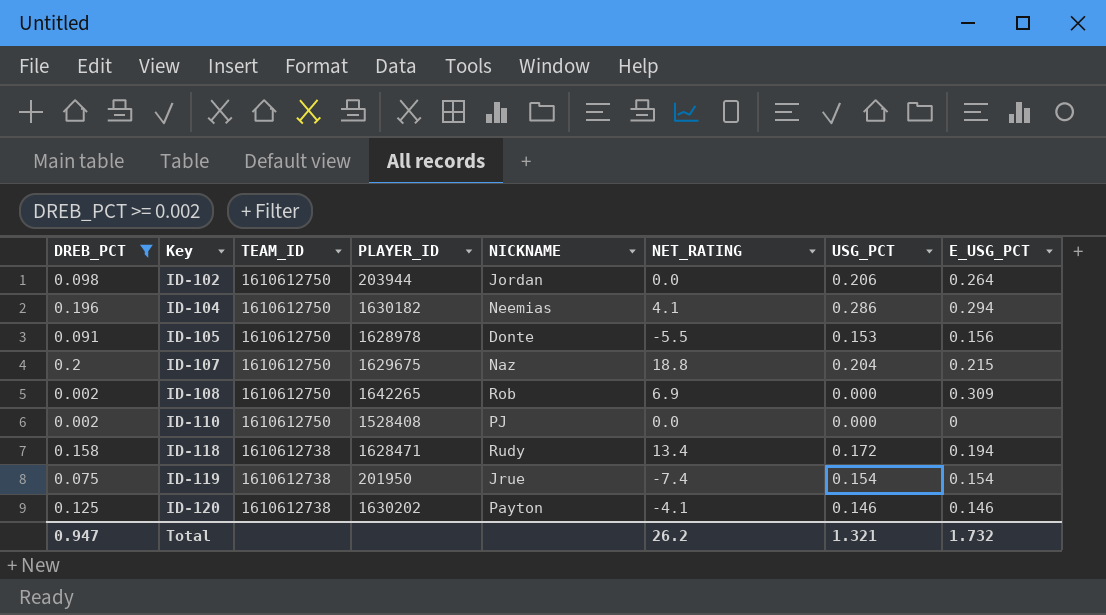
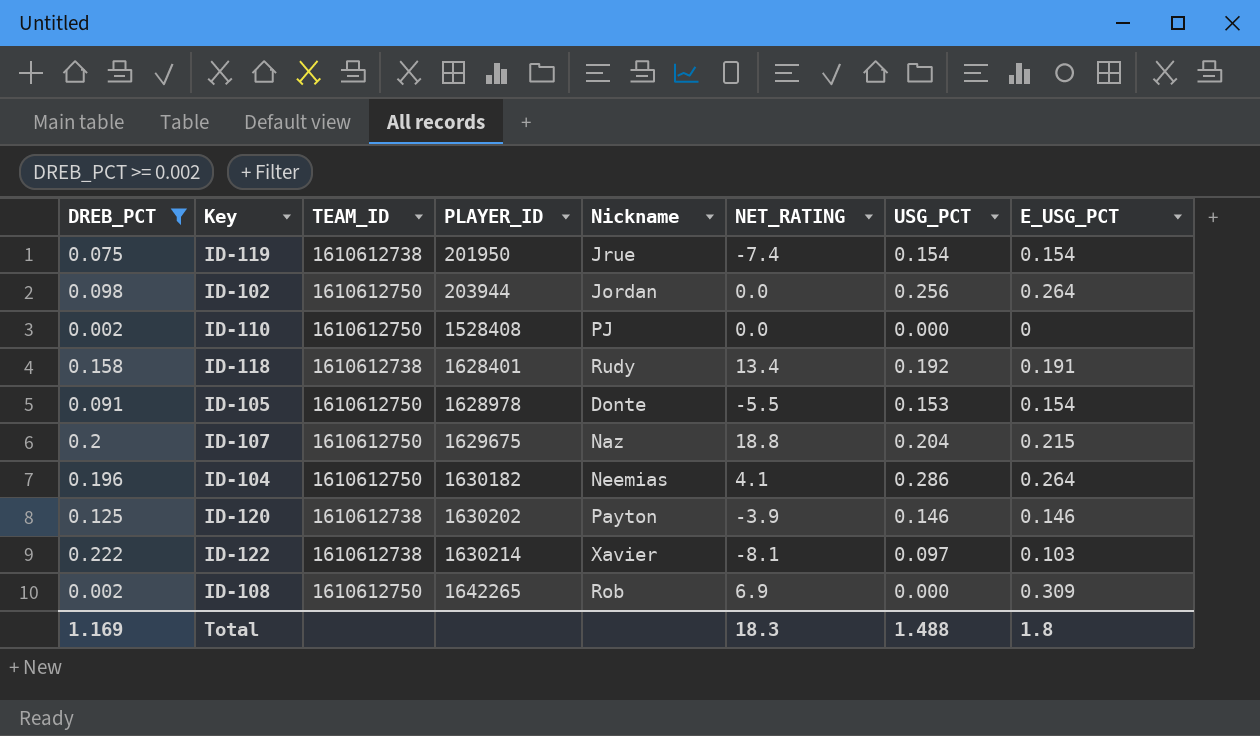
row order: Key ascending -> PLAYER_ID ascending
column name: NICKNAME -> Nickname
ID-102 | USG_PCT: 0.206 -> 0.256
ID-118 | PLAYER_ID: 1628471 -> 1628401
ID-118 | USG_PCT: 0.172 -> 0.192
ID-118 | E_USG_PCT: 0.194 -> 0.191
ID-105 | E_USG_PCT: 0.156 -> 0.154
ID-104 | E_USG_PCT: 0.294 -> 0.264
ID-120 | NET_RATING: -4.1 -> -3.9
row ID-122: none -> 0.222 | 1610612738 | 1630214 | Xavier | -8.1 | 0.097 | 0.103
Total | DREB_PCT: 0.947 -> 1.169
Total | NET_RATING: 26.2 -> 18.3
Total | USG_PCT: 1.321 -> 1.488
Total | E_USG_PCT: 1.732 -> 1.8

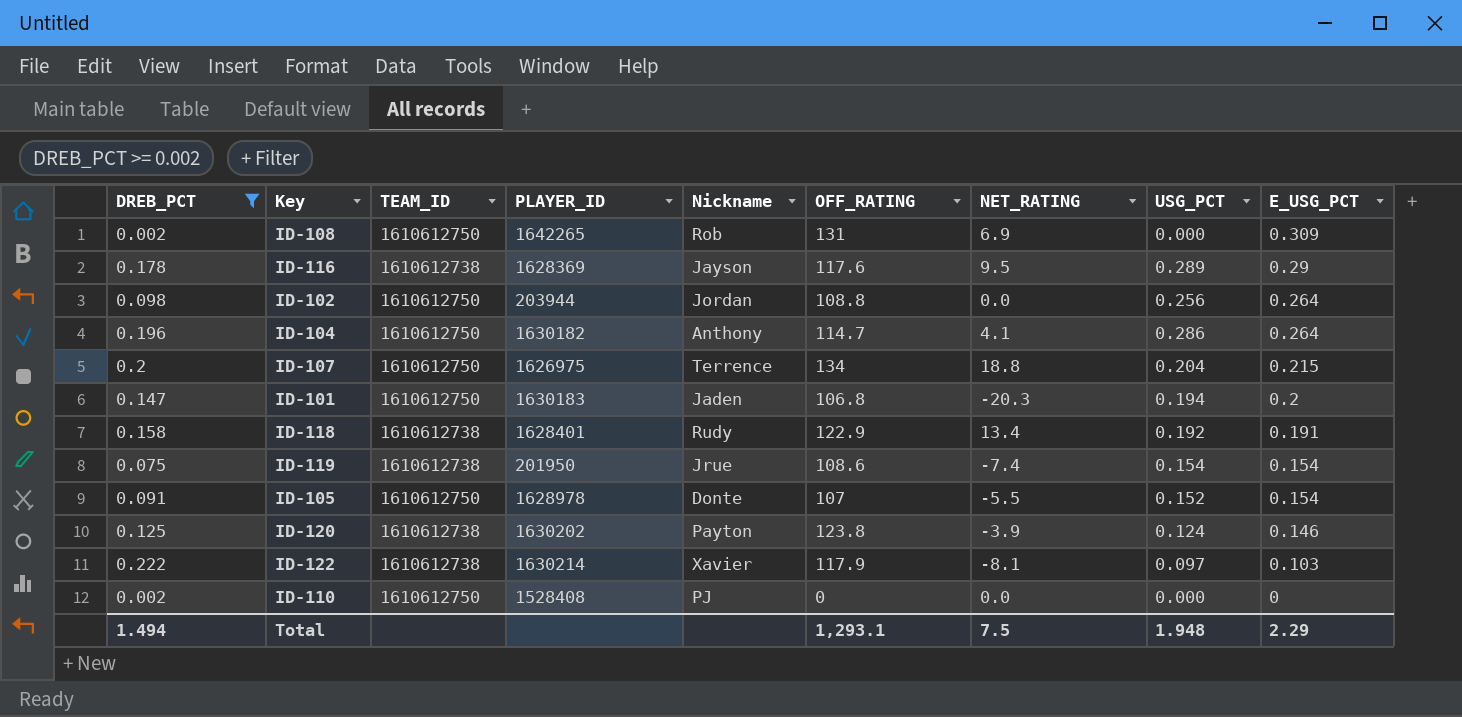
row order: PLAYER_ID ascending -> E_USG_PCT descending
column OFF_RATING | position: none -> 6
row ID-116: none -> 0.178 | 1610612738 | 1628369 | Jayson | 117.6 | 9.5 | 0.289 | 0.29
ID-104 | Nickname: Neemias -> Anthony
ID-107 | PLAYER_ID: 1629675 -> 1626975
ID-107 | Nickname: Naz -> Terrence
row ID-101: none -> 0.147 | 1610612750 | 1630183 | Jaden | 106.8 | -20.3 | 0.194 | 0.2
ID-105 | USG_PCT: 0.153 -> 0.152
ID-120 | USG_PCT: 0.146 -> 0.124
Total | DREB_PCT: 1.169 -> 1.494
Total | NET_RATING: 18.3 -> 7.5
Total | USG_PCT: 1.488 -> 1.948
Total | E_USG_PCT: 1.8 -> 2.29

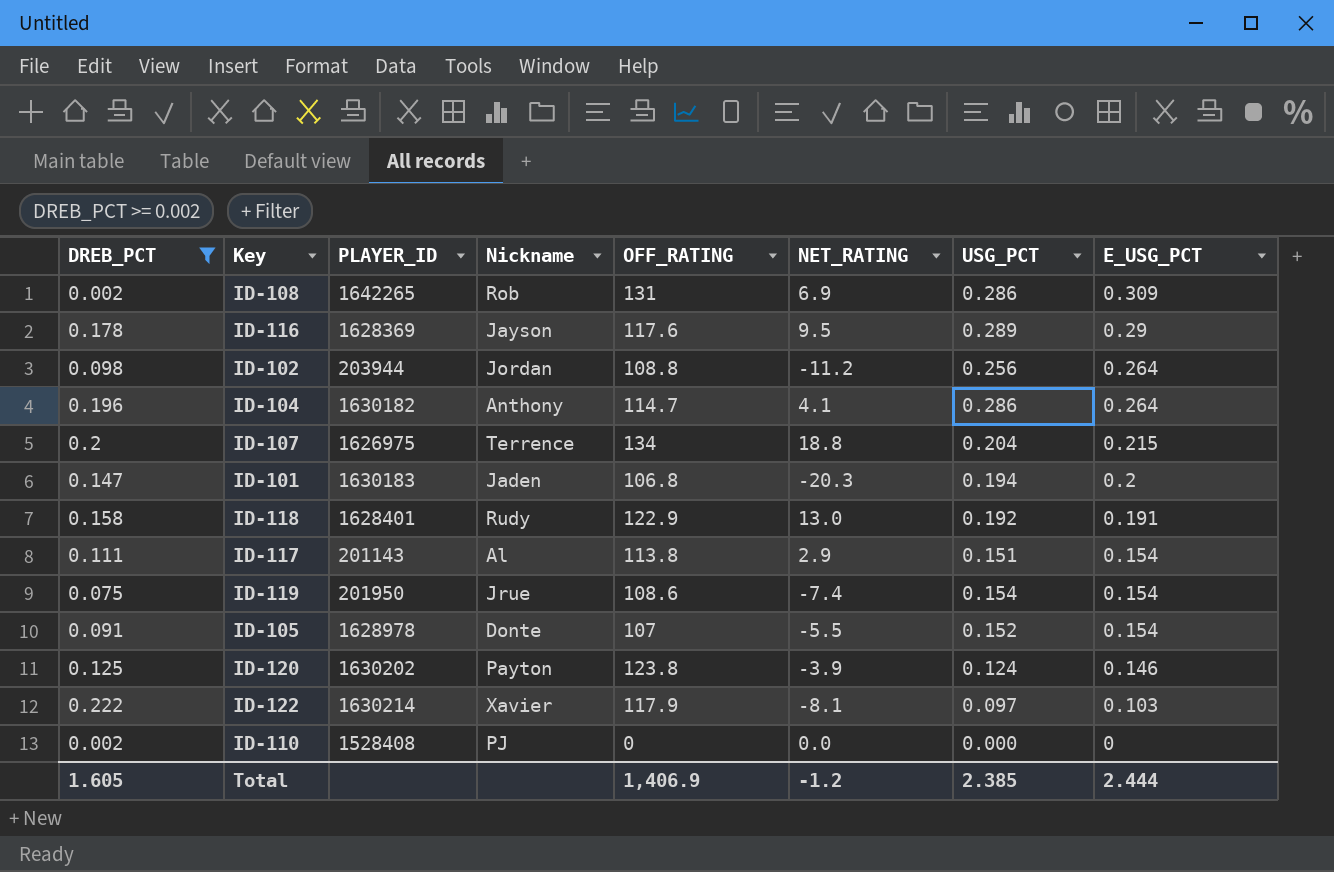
column TEAM_ID | position: 3 -> none
ID-108 | USG_PCT: 0.000 -> 0.286
ID-102 | NET_RATING: 0.0 -> -11.2
ID-118 | NET_RATING: 13.4 -> 13.0
row ID-117: none -> 0.111 | 201143 | Al | 113.8 | 2.9 | 0.151 | 0.154
Total | DREB_PCT: 1.494 -> 1.605
Total | OFF_RATING: 1,293.1 -> 1,406.9
Total | NET_RATING: 7.5 -> -1.2
Total | USG_PCT: 1.948 -> 2.385
Total | E_USG_PCT: 2.29 -> 2.444

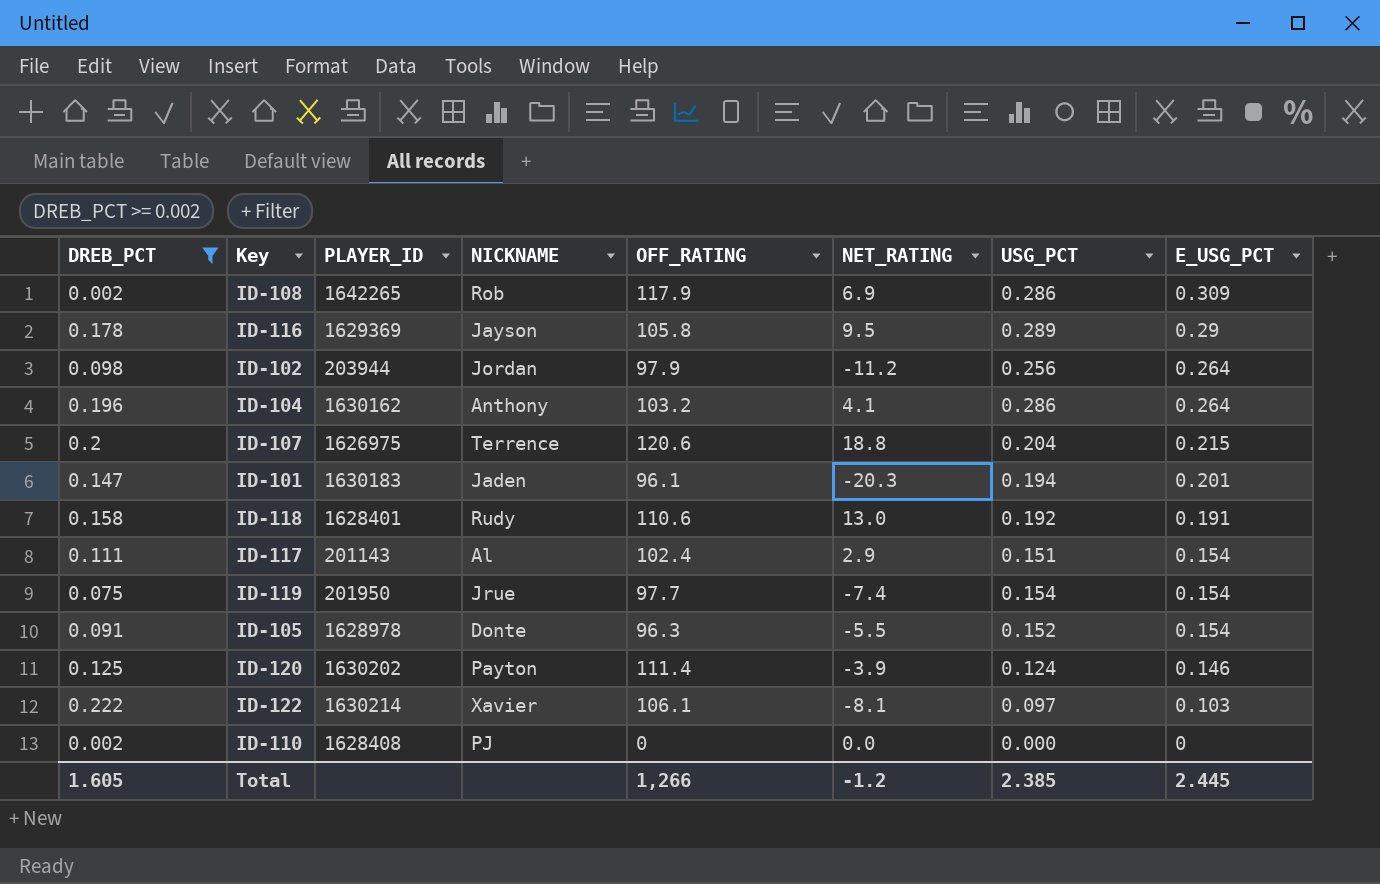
column name: Nickname -> NICKNAME
ID-108 | OFF_RATING: 131 -> 117.9
ID-116 | PLAYER_ID: 1628369 -> 1629369
ID-116 | OFF_RATING: 117.6 -> 105.8
ID-102 | OFF_RATING: 108.8 -> 97.9
ID-104 | PLAYER_ID: 1630182 -> 1630162
ID-104 | OFF_RATING: 114.7 -> 103.2
ID-107 | OFF_RATING: 134 -> 120.6
ID-101 | OFF_RATING: 106.8 -> 96.1
ID-101 | E_USG_PCT: 0.2 -> 0.201
ID-118 | OFF_RATING: 122.9 -> 110.6
ID-117 | OFF_RATING: 113.8 -> 102.4
ID-119 | OFF_RATING: 108.6 -> 97.7
ID-105 | OFF_RATING: 107 -> 96.3
ID-120 | OFF_RATING: 123.8 -> 111.4
ID-122 | OFF_RATING: 117.9 -> 106.1
ID-110 | PLAYER_ID: 1528408 -> 1628408
Total | OFF_RATING: 1,406.9 -> 1,266
Total | E_USG_PCT: 2.444 -> 2.445

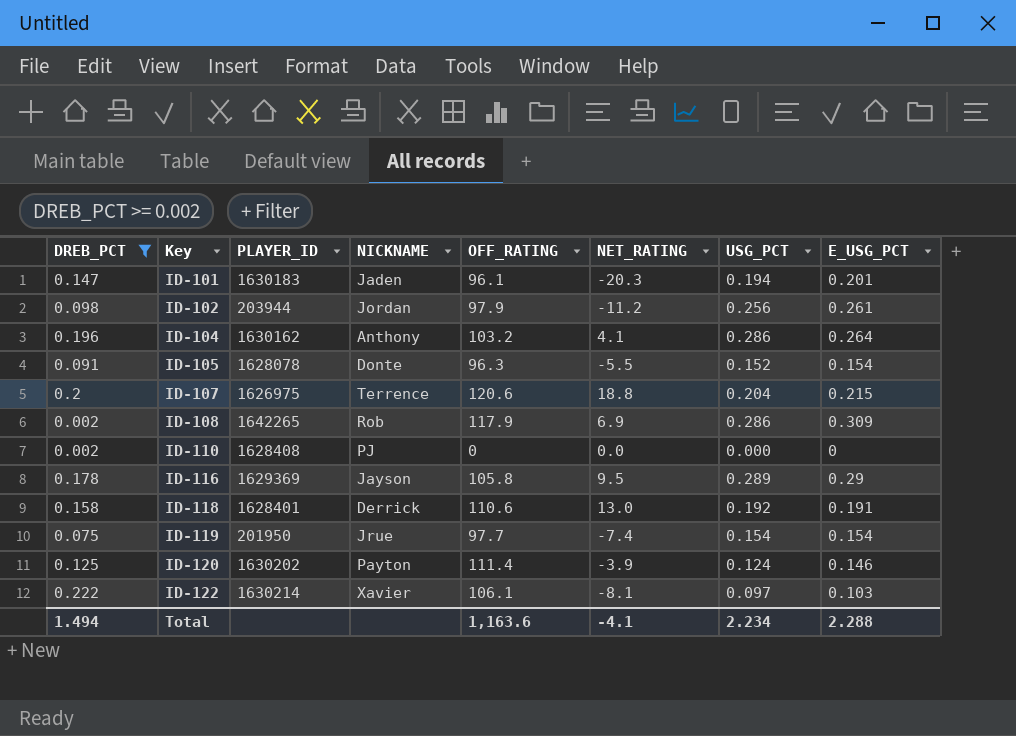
row order: E_USG_PCT descending -> Key ascending
row ID-117: 0.111 | 201143 | Al | 102.4 | 2.9 | 0.151 | 0.154 -> none
ID-102 | E_USG_PCT: 0.264 -> 0.261
ID-105 | PLAYER_ID: 1628978 -> 1628078
ID-118 | NICKNAME: Rudy -> Derrick
Total | DREB_PCT: 1.605 -> 1.494
Total | OFF_RATING: 1,266 -> 1,163.6
Total | NET_RATING: -1.2 -> -4.1
Total | USG_PCT: 2.385 -> 2.234
Total | E_USG_PCT: 2.445 -> 2.288

